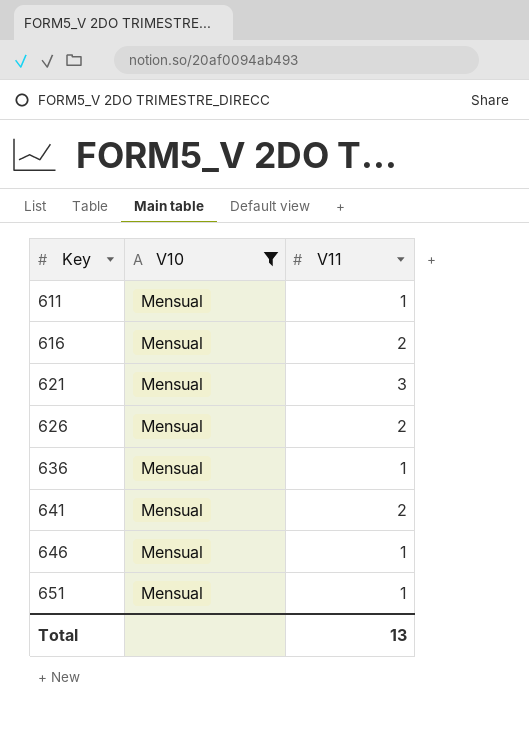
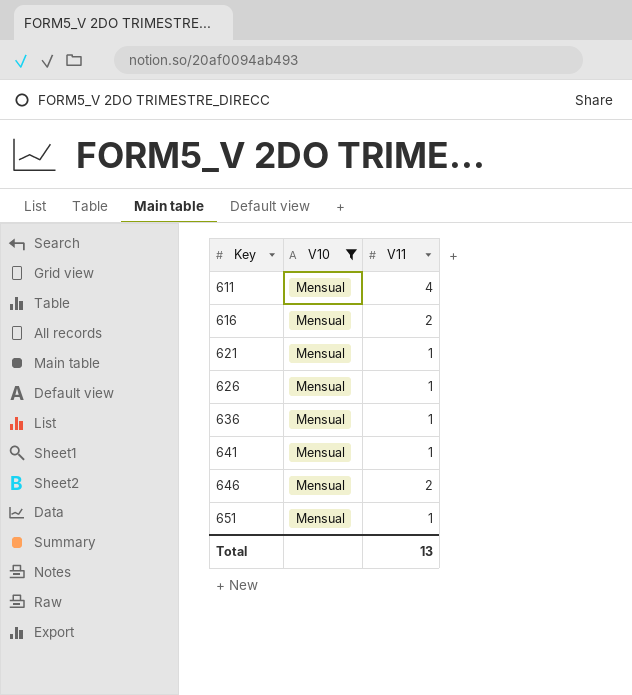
611 | V11: 1 -> 4
621 | V11: 3 -> 1
626 | V11: 2 -> 1
641 | V11: 2 -> 1
646 | V11: 1 -> 2

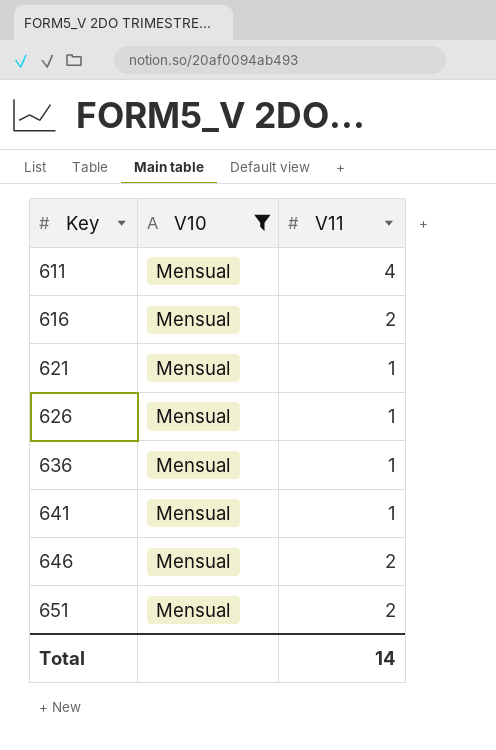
651 | V11: 1 -> 2
Total | V11: 13 -> 14

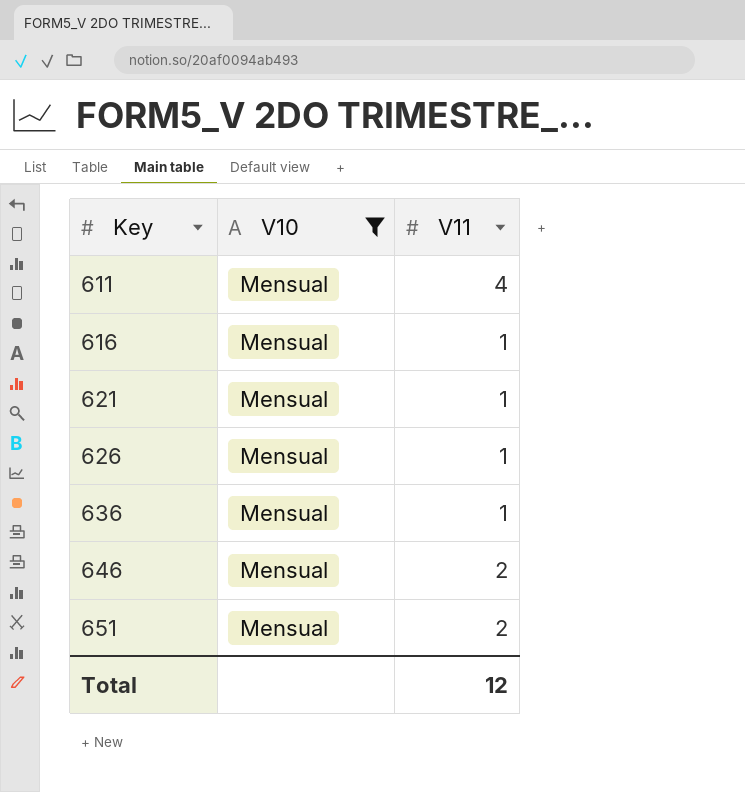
row 641: Mensual | 1 -> none
616 | V11: 2 -> 1
Total | V11: 14 -> 12

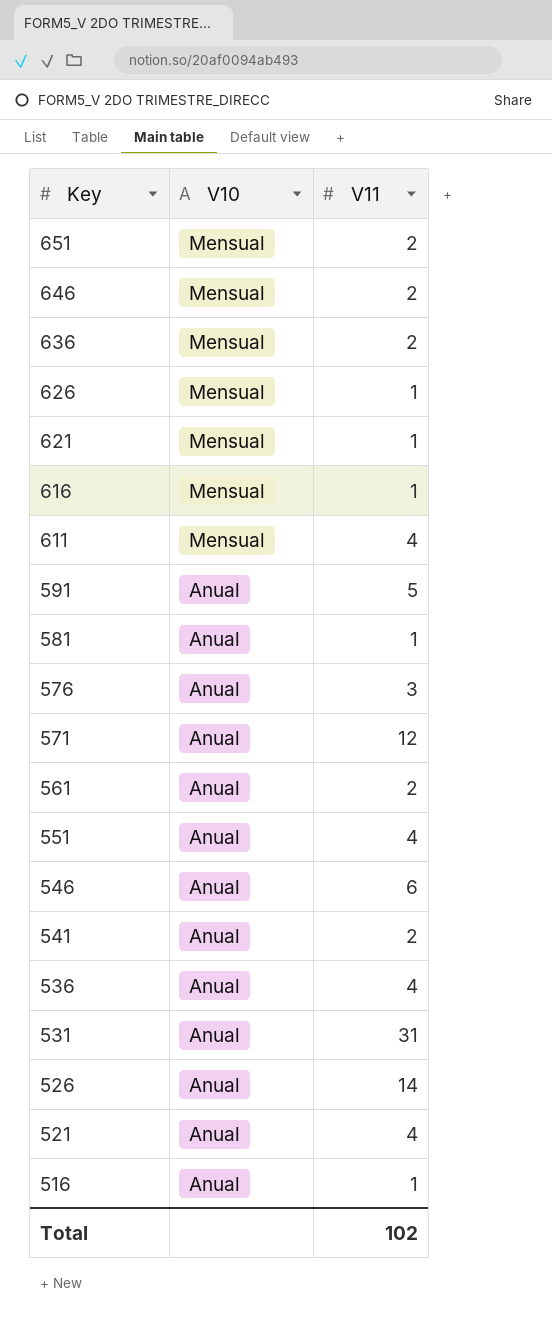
filter: V10 = Mensual -> none
row order: Key ascending -> Key descending
636 | V11: 1 -> 2
Total | V11: 12 -> 102

